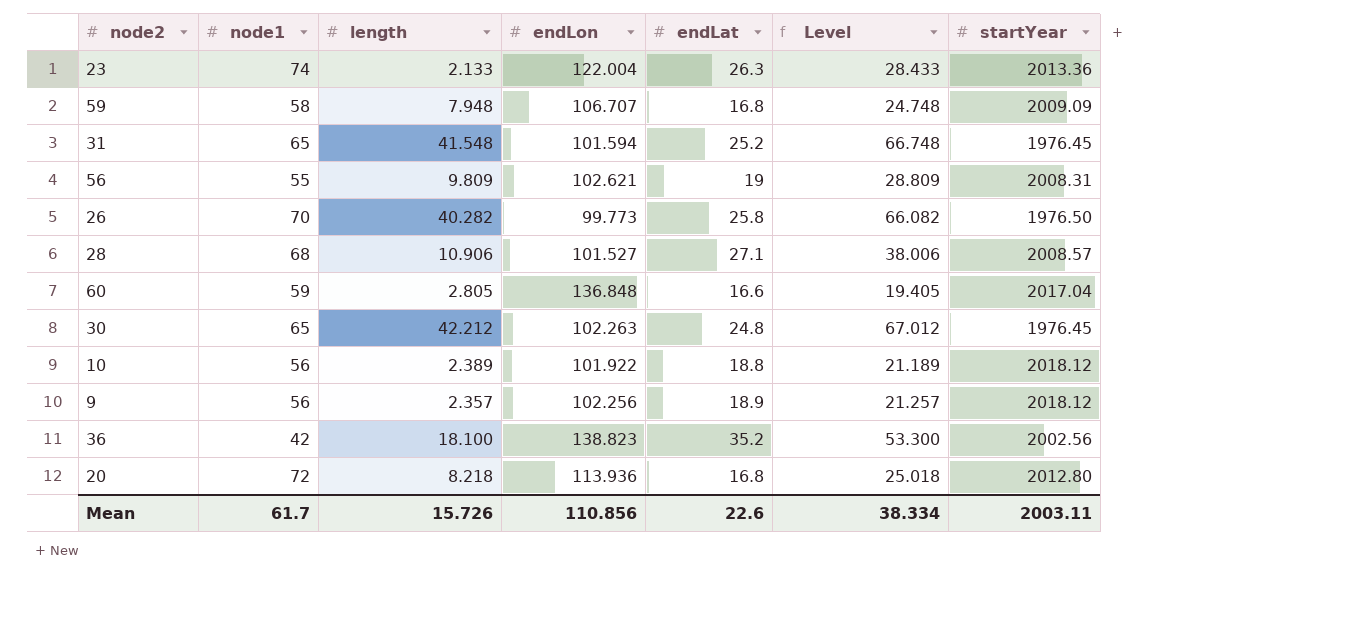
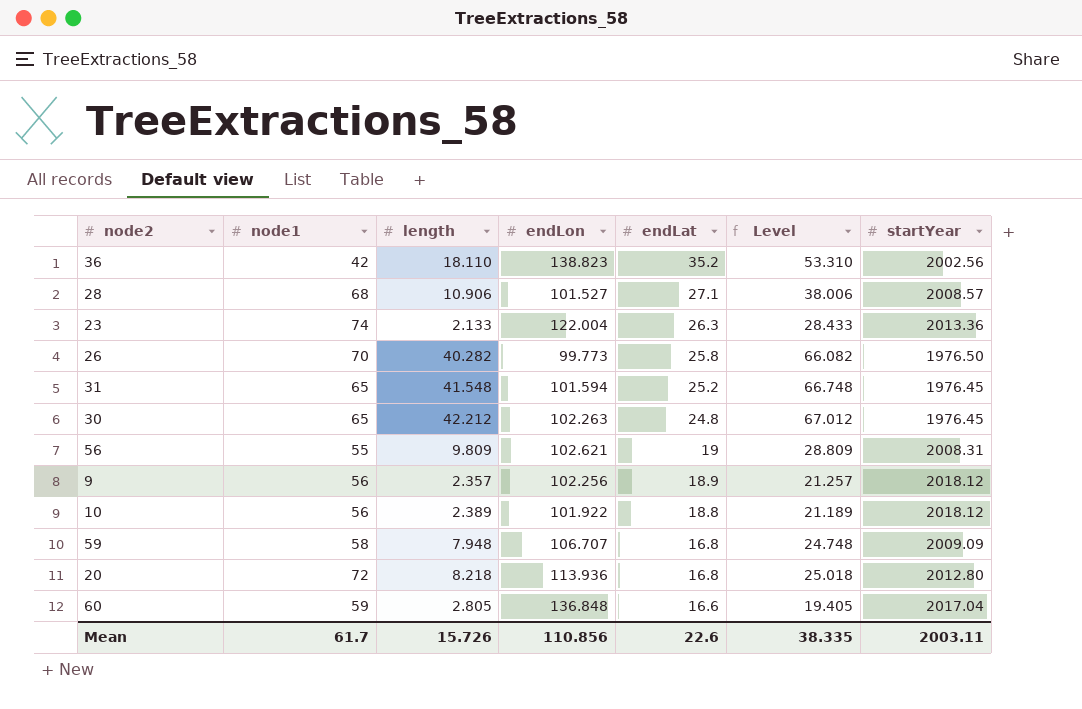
row order: none -> endLat descending
36 | length: 18.100 -> 18.110
36 | Level: 53.300 -> 53.310
Mean | Level: 38.334 -> 38.335

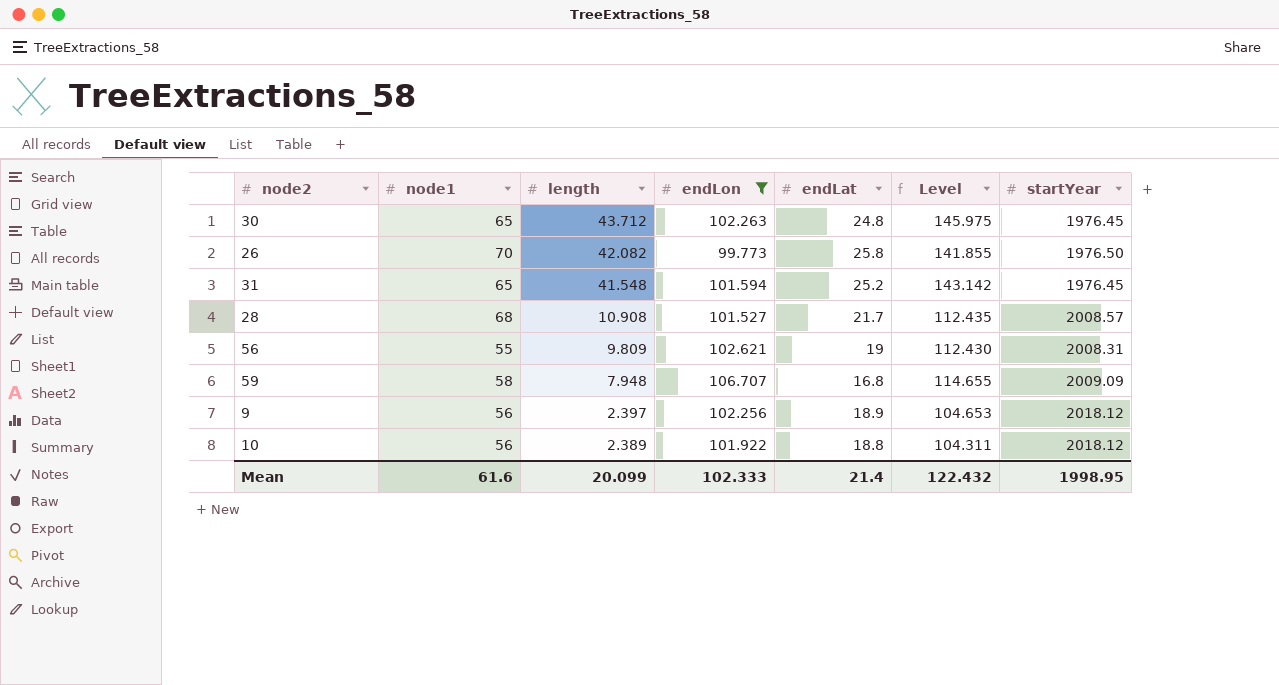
filter: none -> endLon <= 106.707
row order: endLat descending -> length descending
column Level | formula: [length] + [endLat] -> [length] + [endLon]
30 | length: 42.212 -> 43.712
26 | length: 40.282 -> 42.082
28 | length: 10.906 -> 10.908
28 | endLat: 27.1 -> 21.7
9 | length: 2.357 -> 2.397
Mean | node1: 61.7 -> 61.6
Mean | length: 15.726 -> 20.099
Mean | endLon: 110.856 -> 102.333
Mean | endLat: 22.6 -> 21.4
Mean | Level: 38.335 -> 122.432
Mean | startYear: 2003.11 -> 1998.95

